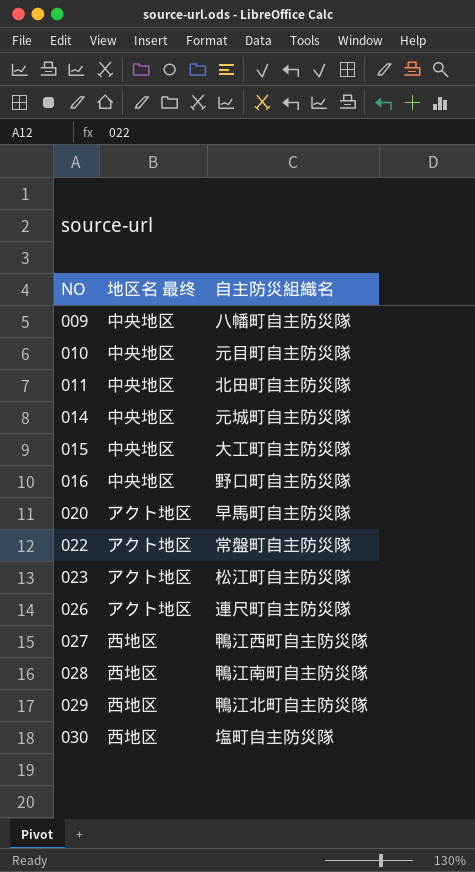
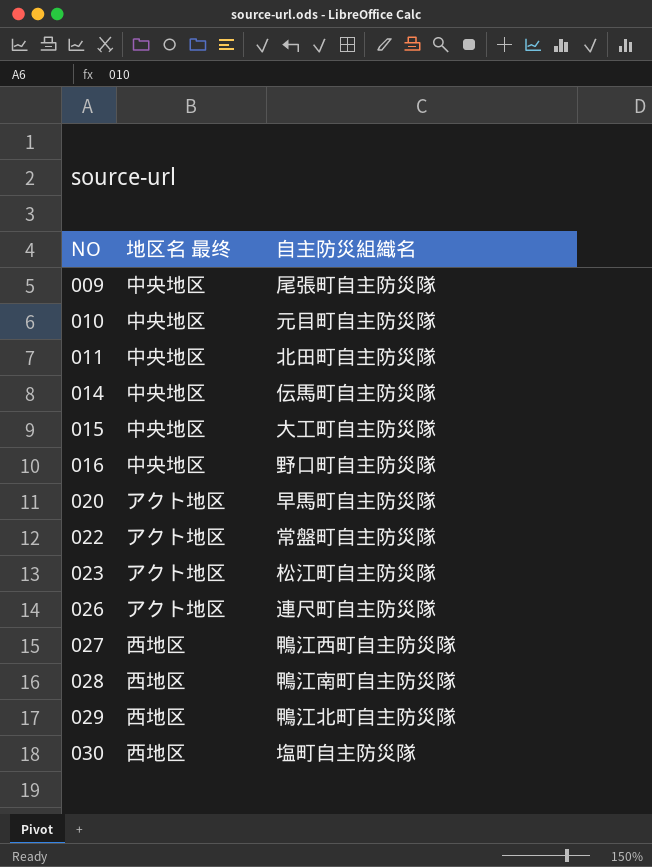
009 | 自主防災組織名: 八幡町自主防災隊 -> 尾張町自主防災隊
014 | 自主防災組織名: 元城町自主防災隊 -> 伝馬町自主防災隊

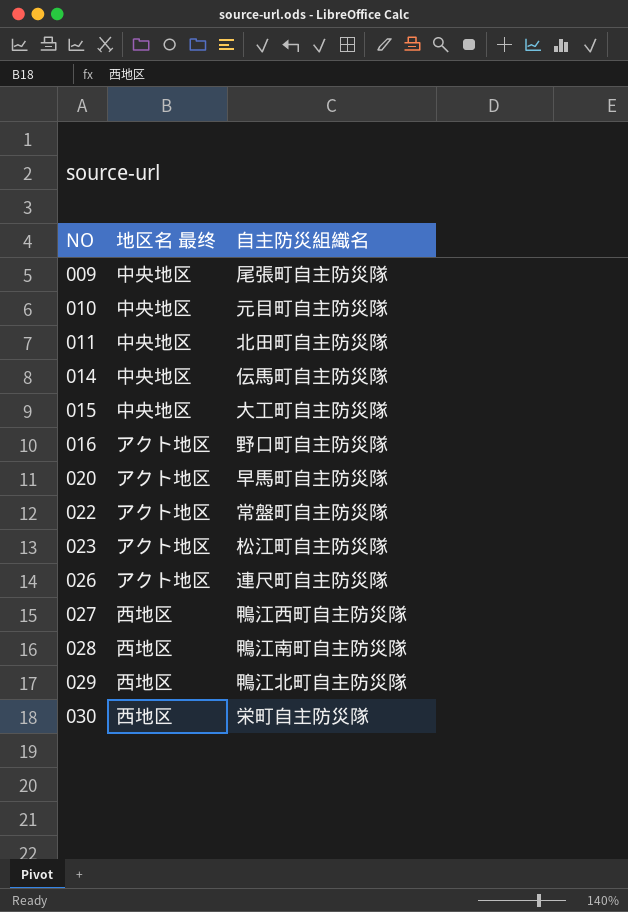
016 | 地区名 最终: 中央地区 -> アクト地区
030 | 自主防災組織名: 塩町自主防災隊 -> 栄町自主防災隊

